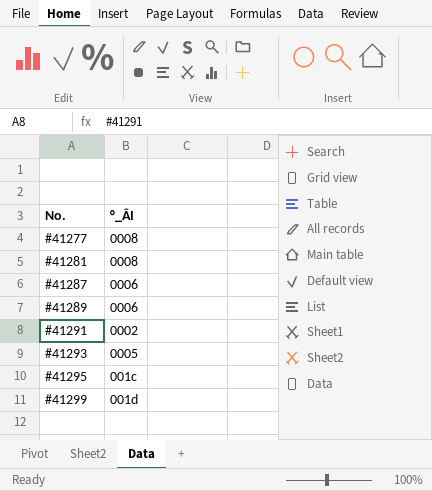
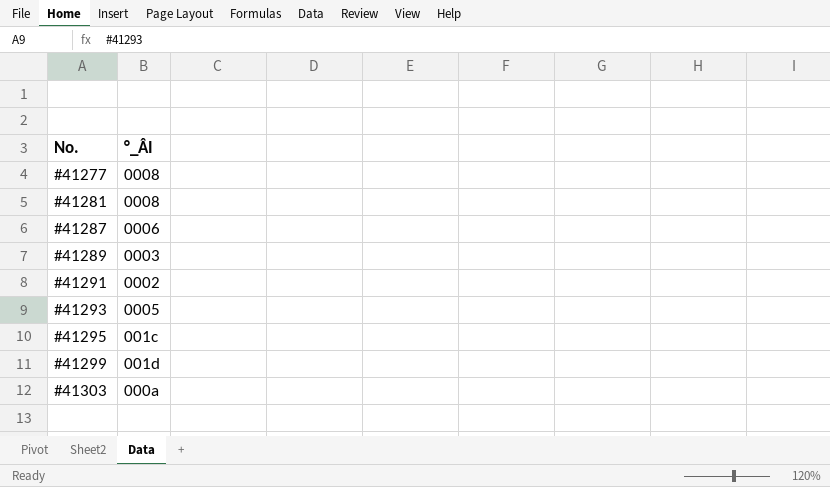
#41289 | °_ÂI: 0006 -> 0003
row #41303: none -> 000a

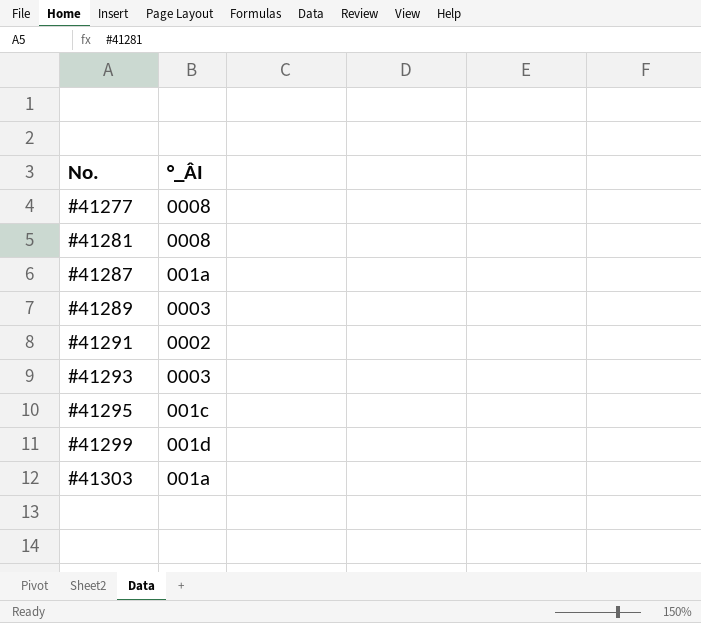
#41287 | °_ÂI: 0006 -> 001a
#41293 | °_ÂI: 0005 -> 0003
#41303 | °_ÂI: 000a -> 001a

